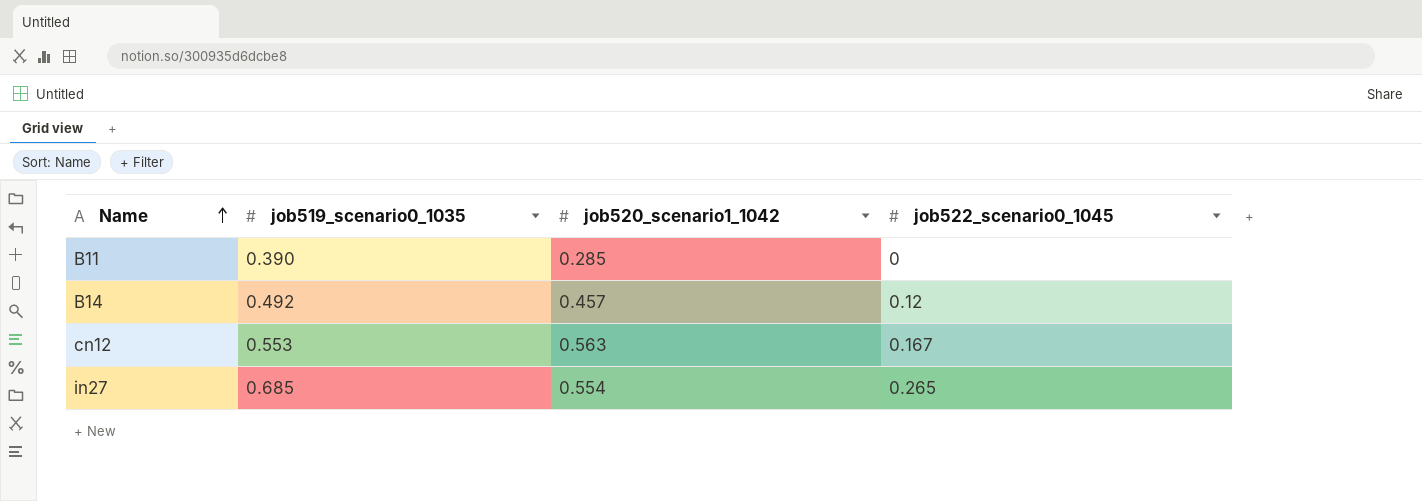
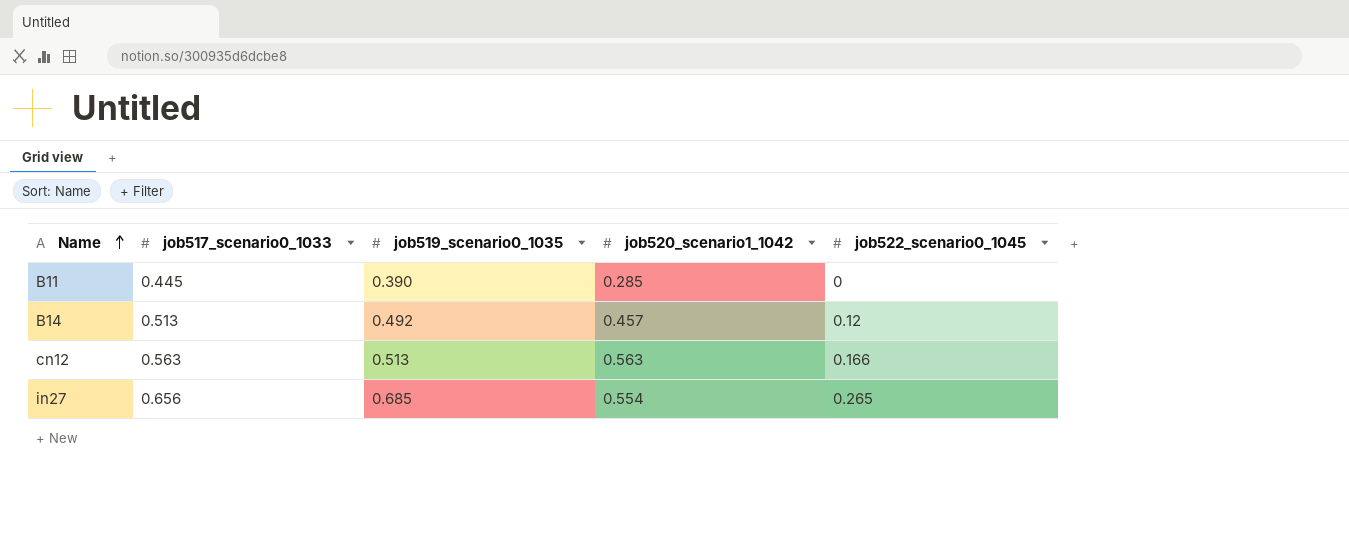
column job517_scenario0_1033 | position: none -> 2
cn12 | job519_scenario0_1035: 0.553 -> 0.513
cn12 | job522_scenario0_1045: 0.167 -> 0.166

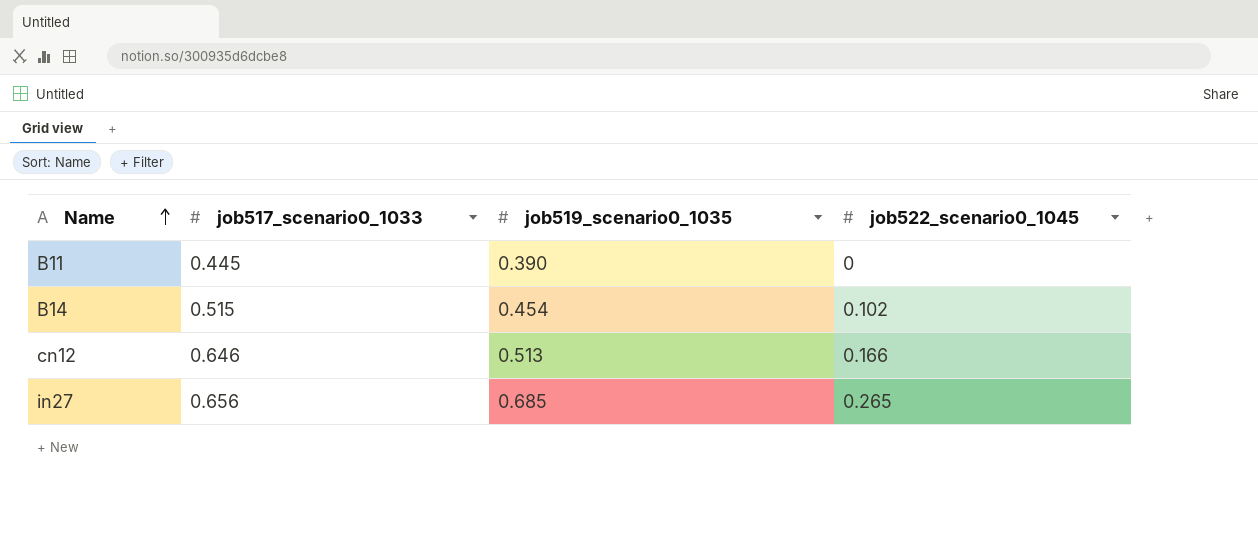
column job520_scenario1_1042 | position: 4 -> none
B14 | job517_scenario0_1033: 0.513 -> 0.515
B14 | job519_scenario0_1035: 0.492 -> 0.454
B14 | job522_scenario0_1045: 0.12 -> 0.102
cn12 | job517_scenario0_1033: 0.563 -> 0.646

